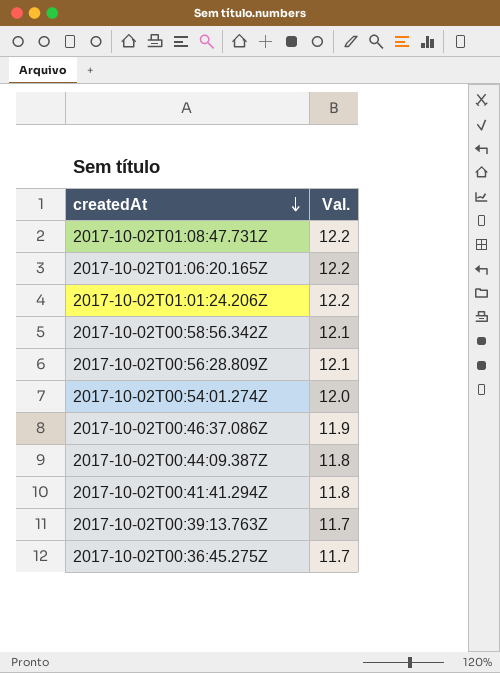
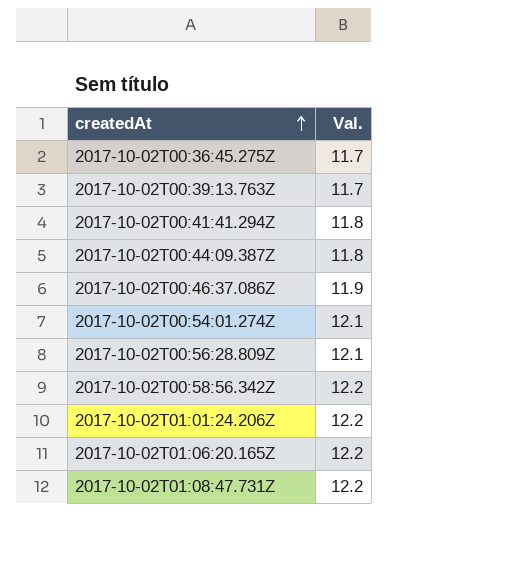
row order: createdAt descending -> createdAt ascending
2017-10-02T00:54:01.274Z | Val.: 12.0 -> 12.1
2017-10-02T00:58:56.342Z | Val.: 12.1 -> 12.2

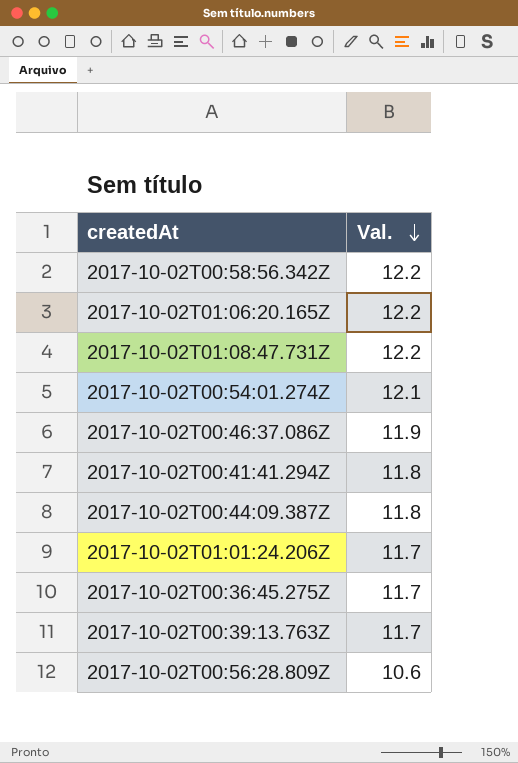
row order: createdAt ascending -> Val. descending
2017-10-02T01:01:24.206Z | Val.: 12.2 -> 11.7
2017-10-02T00:56:28.809Z | Val.: 12.1 -> 10.6

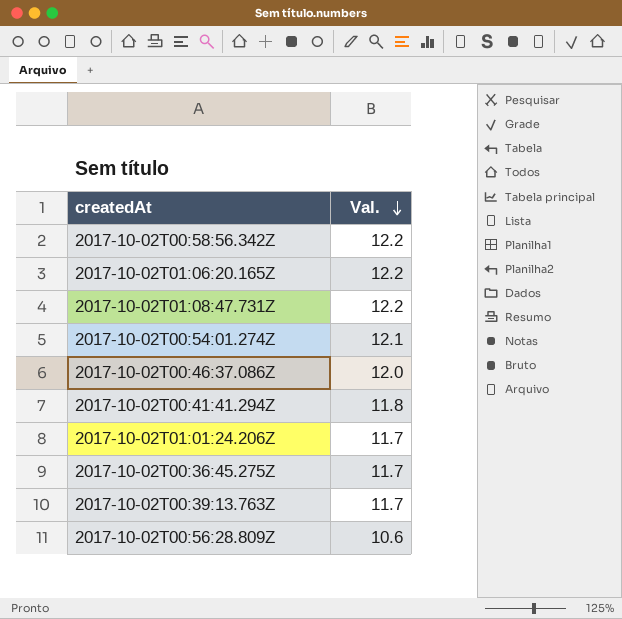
row 2017-10-02T00:44:09.387Z: 11.8 -> none
2017-10-02T00:46:37.086Z | Val.: 11.9 -> 12.0

